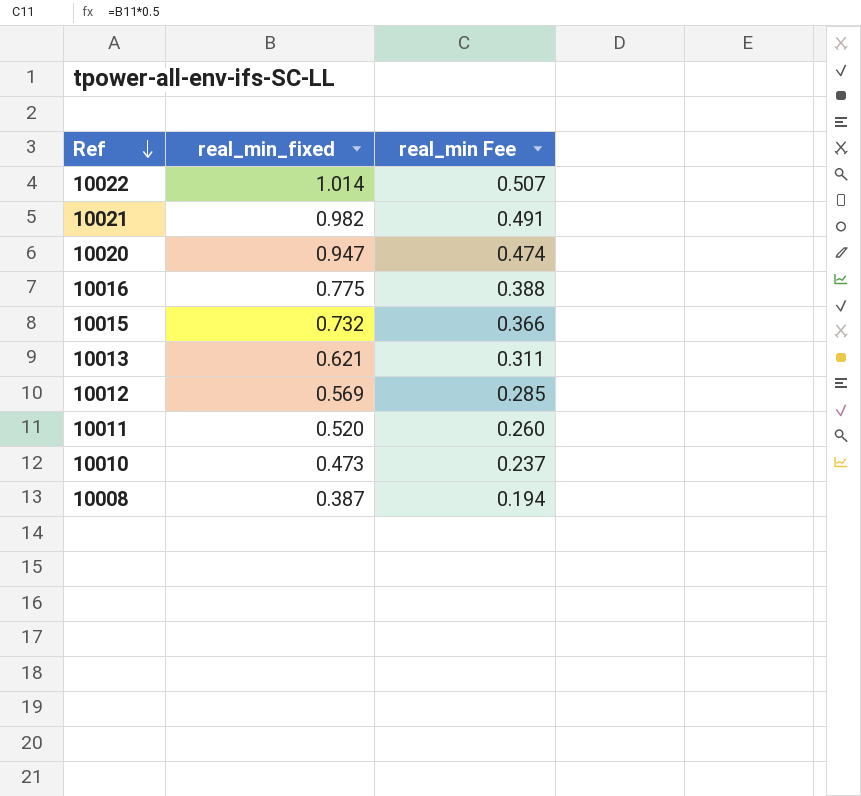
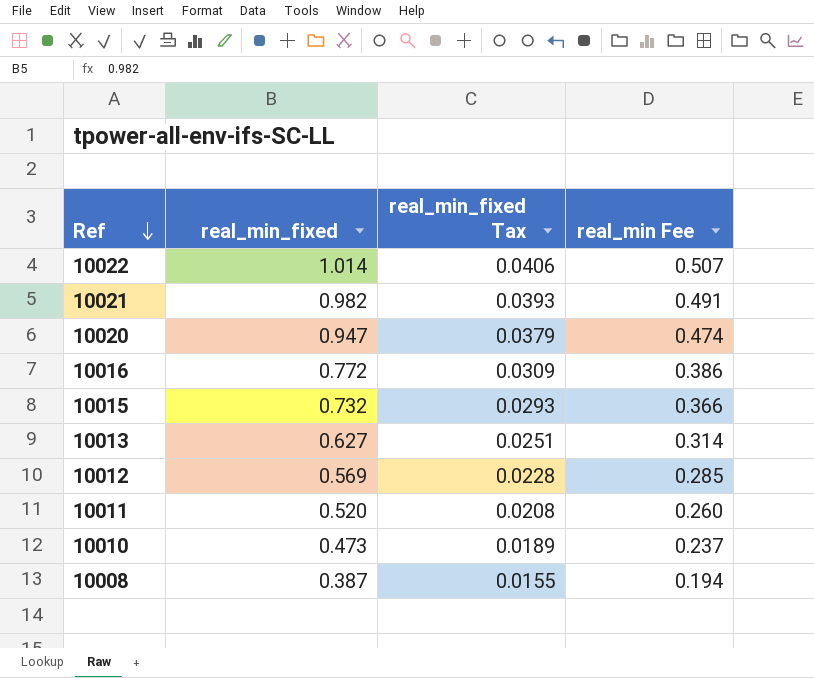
column real_min_fixed Tax | formula: none -> [real_min_fixed] * 0.04
10016 | real_min_fixed: 0.775 -> 0.772
10016 | real_min Fee: 0.388 -> 0.386
10013 | real_min_fixed: 0.621 -> 0.627
10013 | real_min Fee: 0.311 -> 0.314

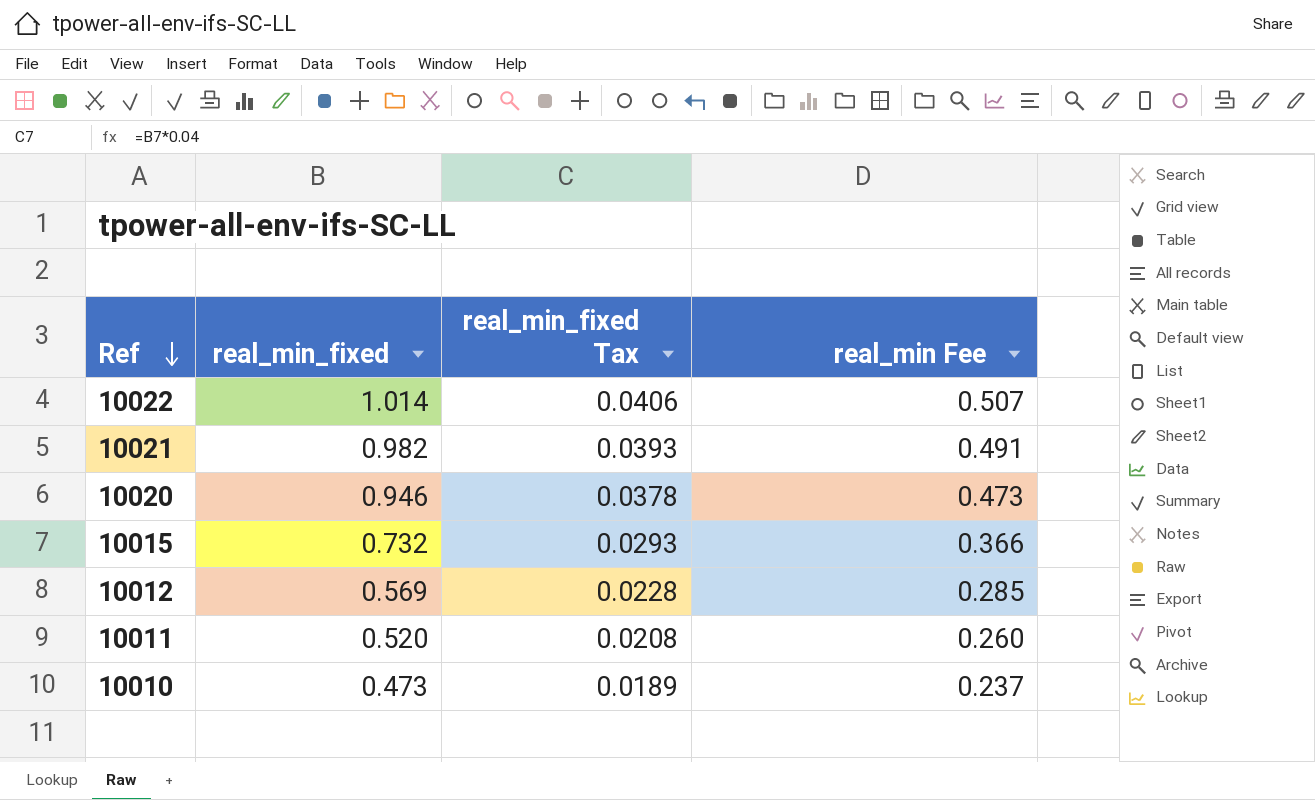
row 10016: 0.772 | 0.0309 | 0.386 -> none
row 10013: 0.627 | 0.0251 | 0.314 -> none
row 10008: 0.387 | 0.0155 | 0.194 -> none
10020 | real_min_fixed: 0.947 -> 0.946
10020 | real_min_fixed Tax: 0.0379 -> 0.0378
10020 | real_min Fee: 0.474 -> 0.473

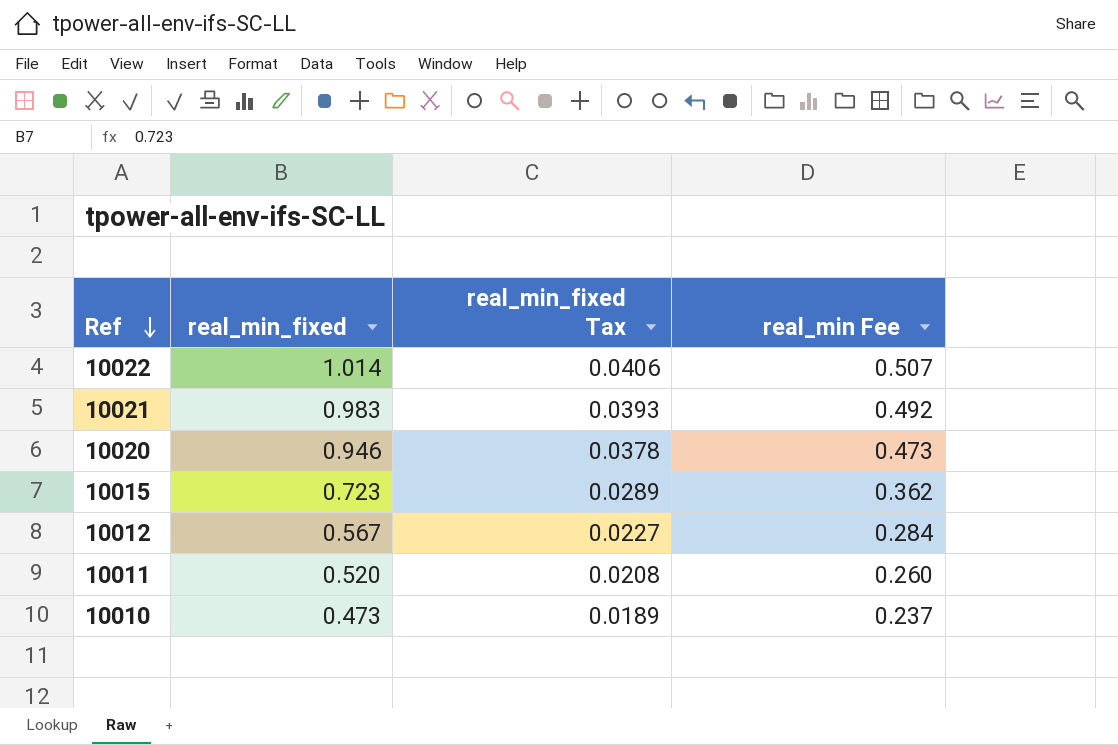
10021 | real_min_fixed: 0.982 -> 0.983
10021 | real_min Fee: 0.491 -> 0.492
10015 | real_min_fixed: 0.732 -> 0.723
10015 | real_min_fixed Tax: 0.0293 -> 0.0289
10015 | real_min Fee: 0.366 -> 0.362
10012 | real_min_fixed: 0.569 -> 0.567
10012 | real_min_fixed Tax: 0.0228 -> 0.0227
10012 | real_min Fee: 0.285 -> 0.284

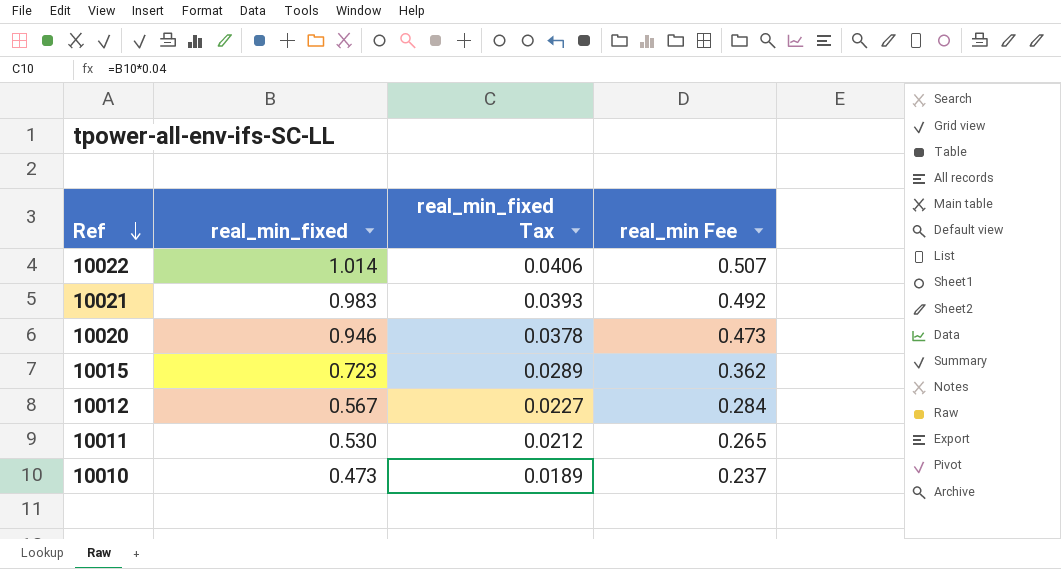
10011 | real_min_fixed: 0.520 -> 0.530
10011 | real_min_fixed Tax: 0.0208 -> 0.0212
10011 | real_min Fee: 0.260 -> 0.265

